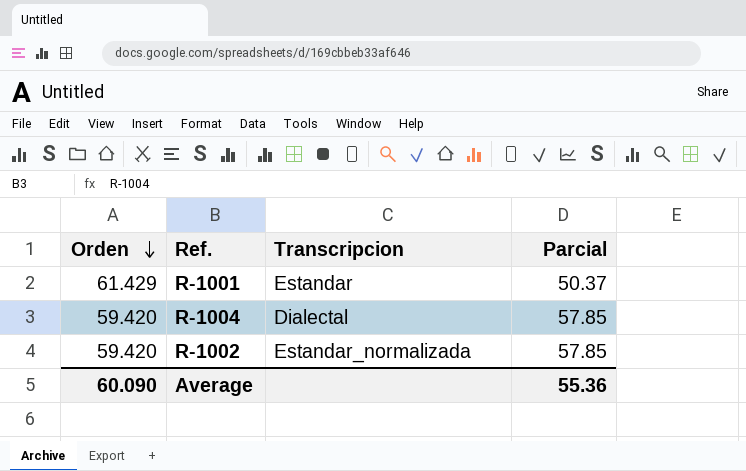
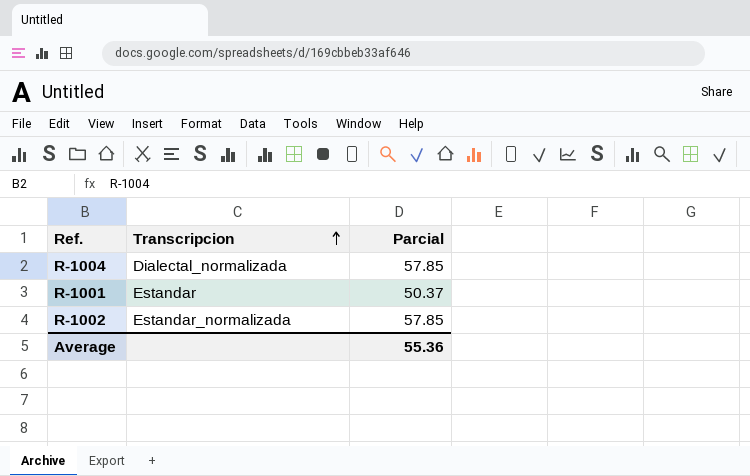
row order: Orden descending -> Transcripcion ascending
column Orden | position: 1 -> none
R-1004 | Transcripcion: Dialectal -> Dialectal_normalizada

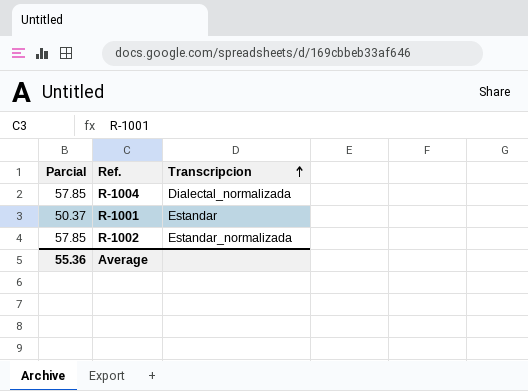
column Parcial | position: 3 -> 1

